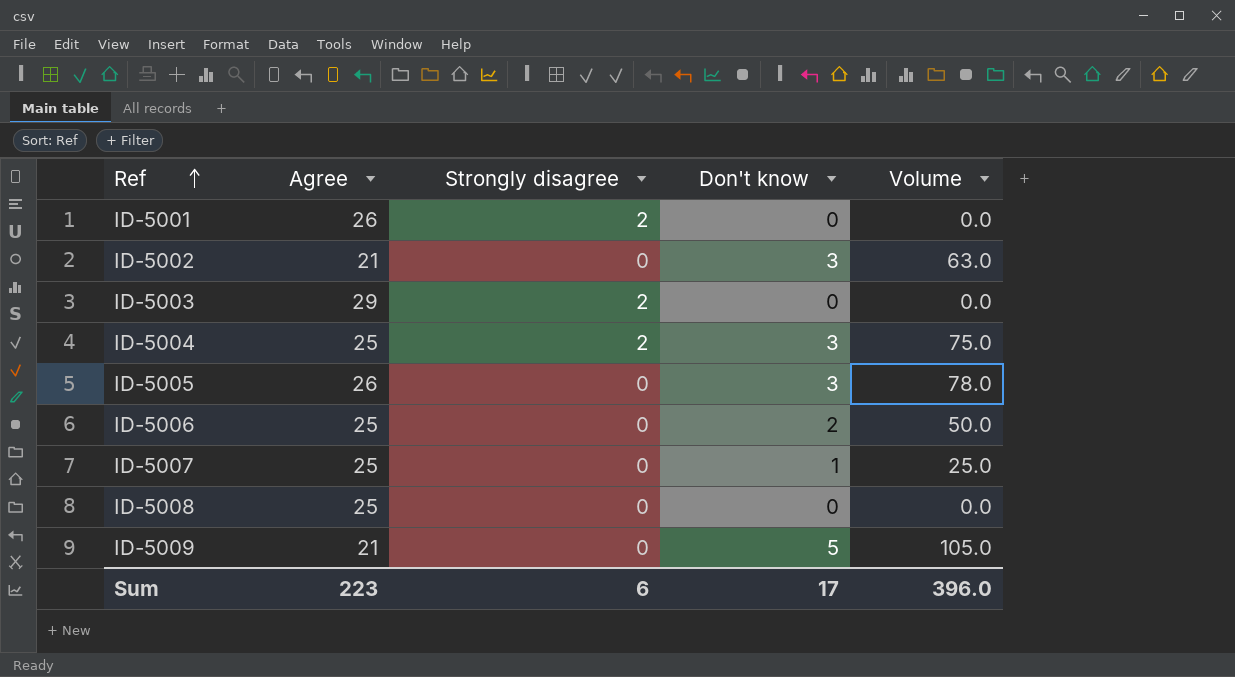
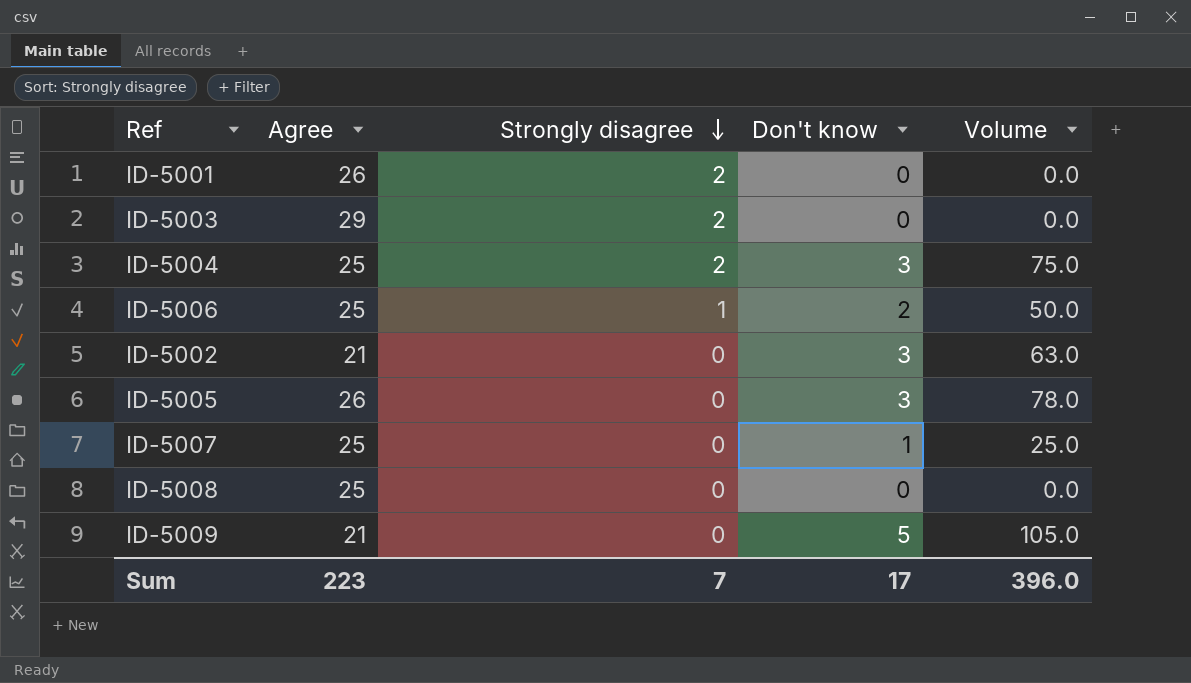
row order: Ref ascending -> Strongly disagree descending
ID-5006 | Strongly disagree: 0 -> 1
Sum | Strongly disagree: 6 -> 7

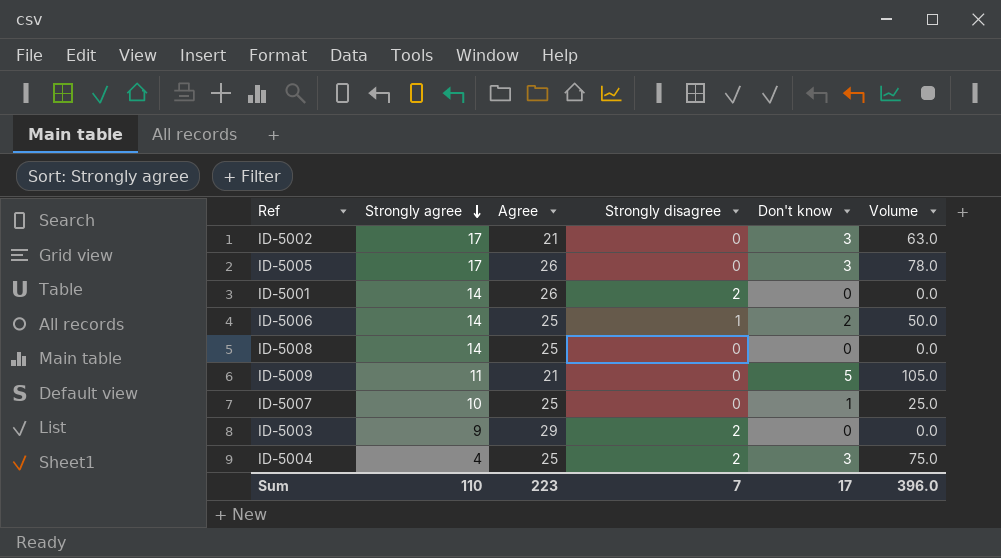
row order: Strongly disagree descending -> Strongly agree descending
column Strongly agree | position: none -> 2

